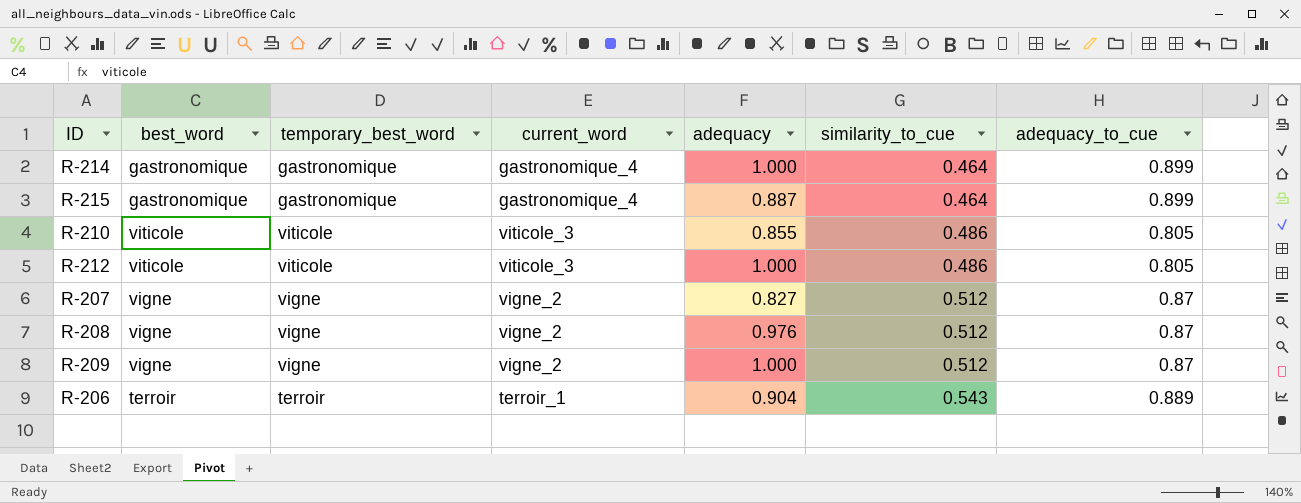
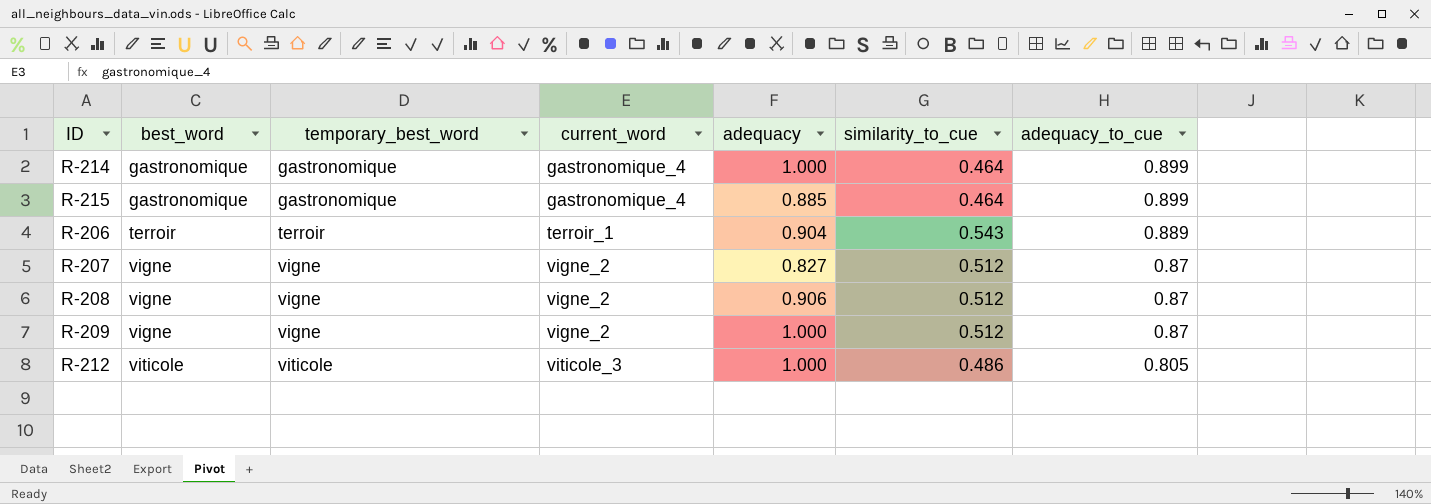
row order: similarity_to_cue ascending -> best_word ascending
row R-210: viticole | viticole | viticole_3 | 0.855 | 0.486 | 0.805 -> none
R-215 | adequacy: 0.887 -> 0.885
R-208 | adequacy: 0.976 -> 0.906

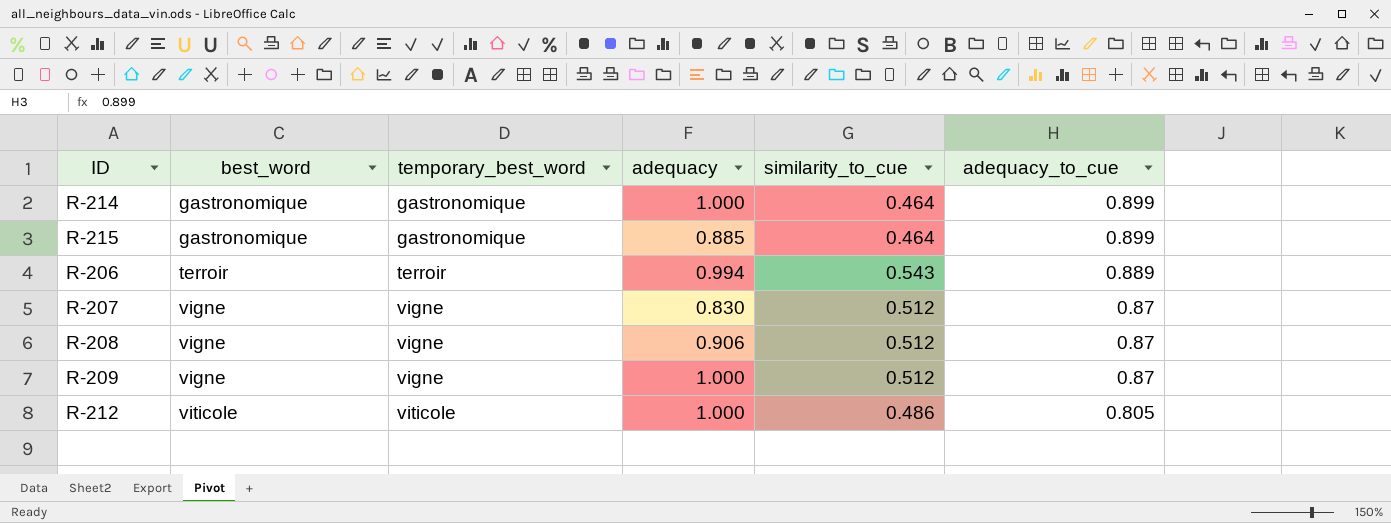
column current_word | position: 4 -> none
R-206 | adequacy: 0.904 -> 0.994
R-207 | adequacy: 0.827 -> 0.830

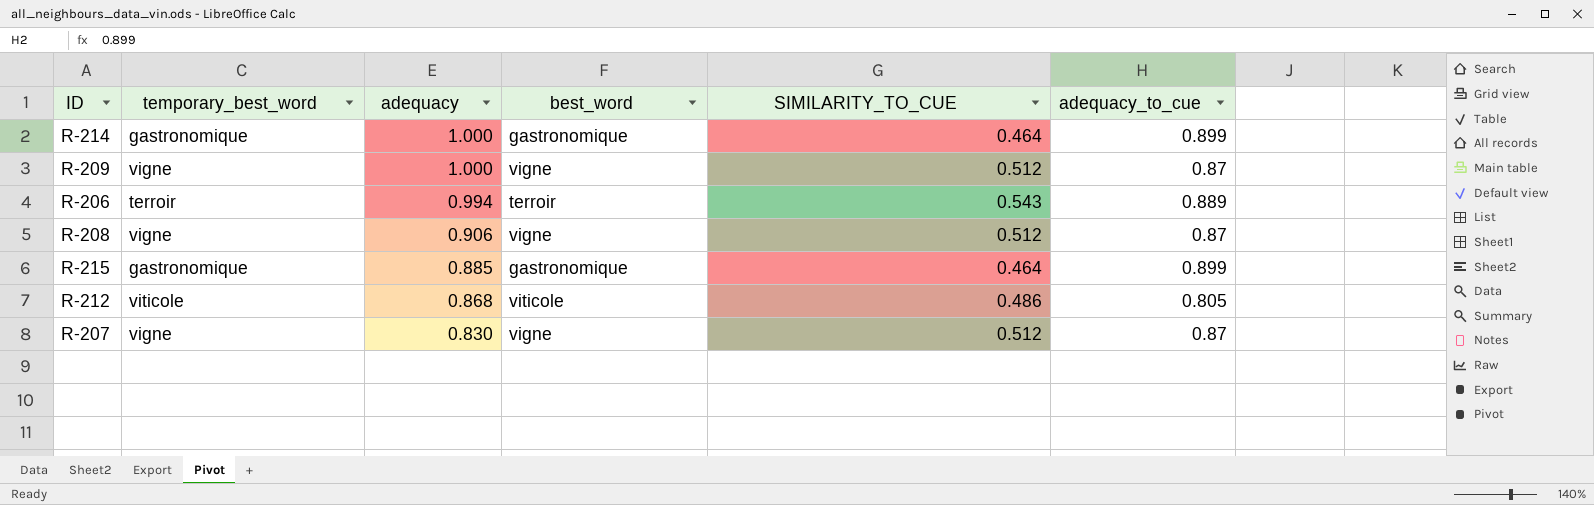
row order: best_word ascending -> adequacy descending
column best_word | position: 2 -> 4
column name: similarity_to_cue -> SIMILARITY_TO_CUE
R-212 | adequacy: 1.000 -> 0.868

